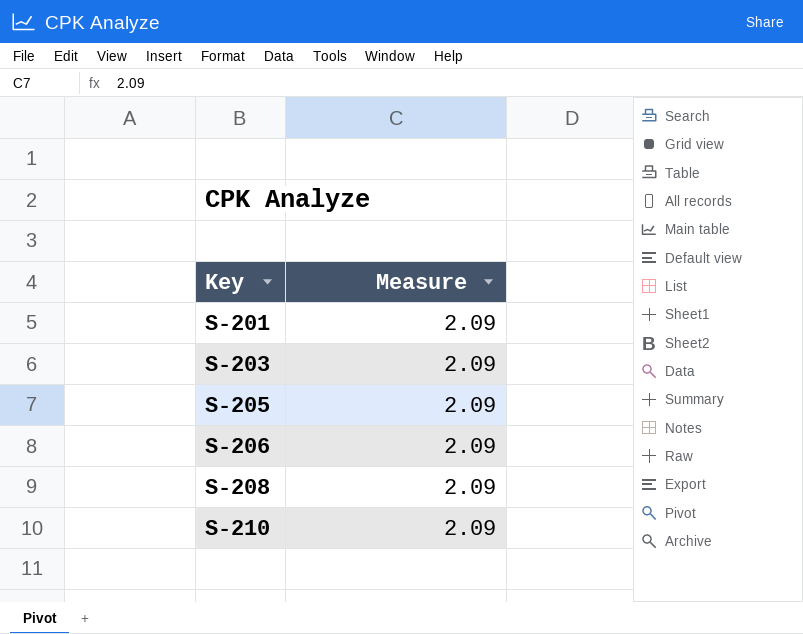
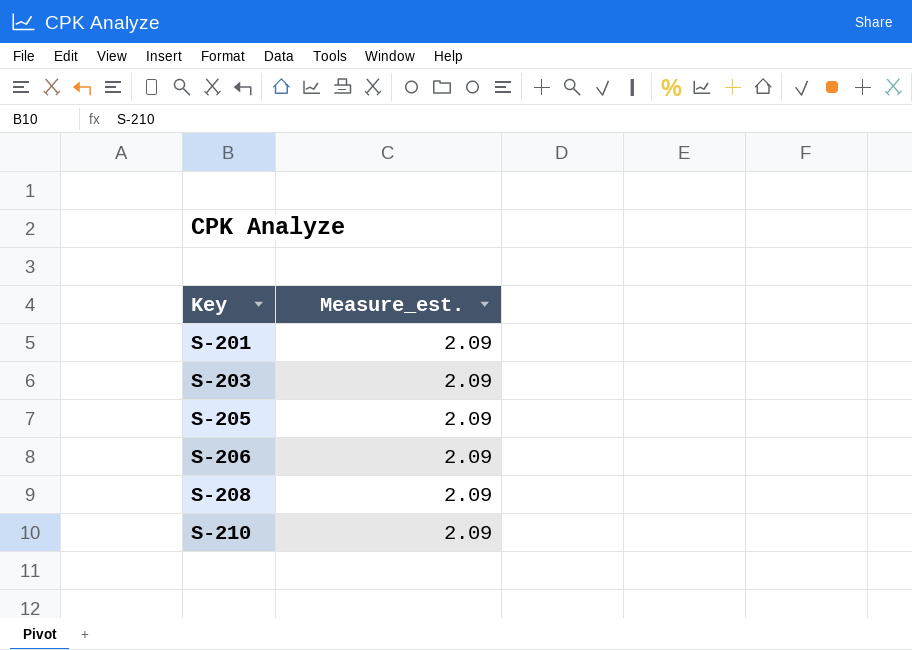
column name: Measure -> Measure_est.

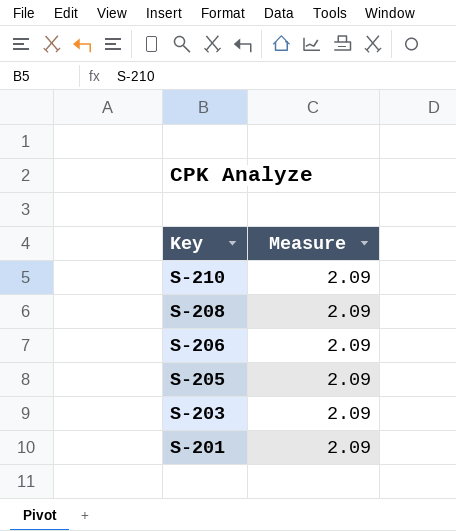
row order: Key ascending -> Key descending
column name: Measure_est. -> Measure

